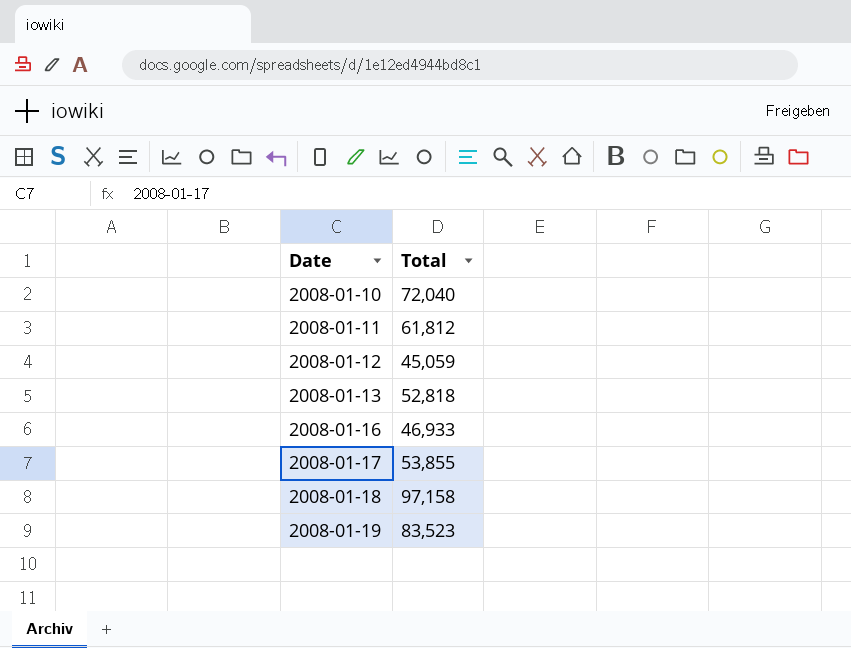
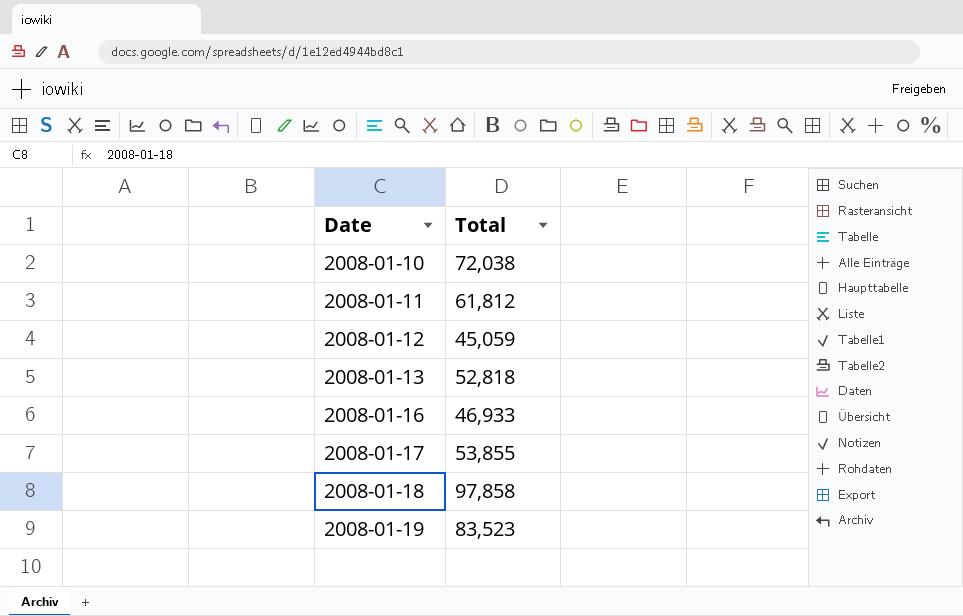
2008-01-10 | Total: 72,040 -> 72,038
2008-01-18 | Total: 97,158 -> 97,858

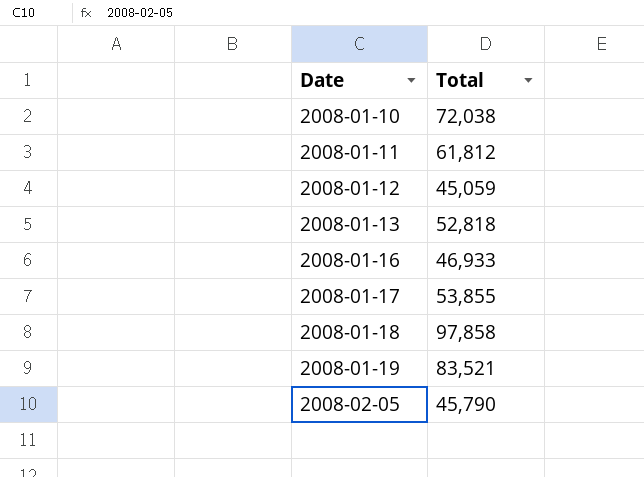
2008-01-19 | Total: 83,523 -> 83,521
row 2008-02-05: none -> 45,790

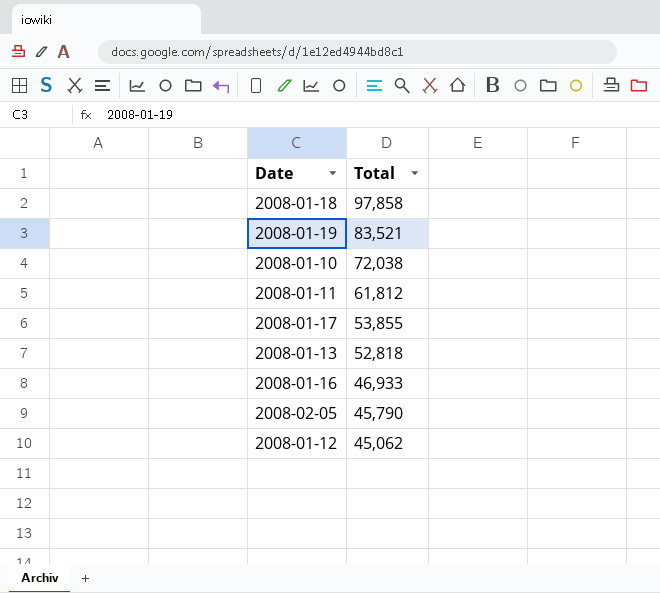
row order: Date ascending -> Total descending
2008-01-12 | Total: 45,059 -> 45,062

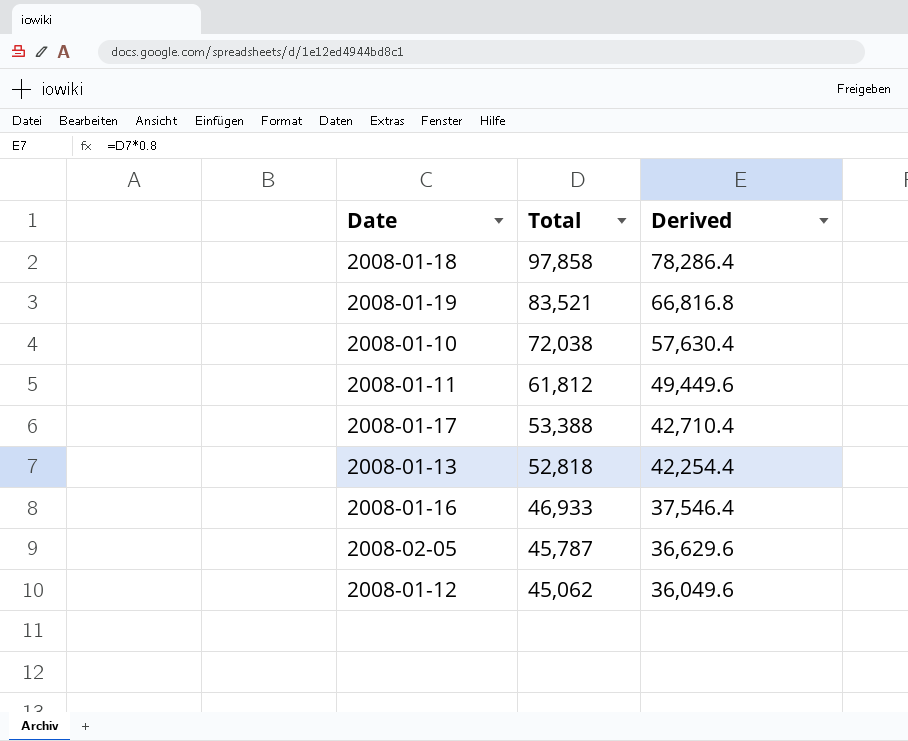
column Derived | formula: none -> [Total] * 0.8
2008-01-17 | Total: 53,855 -> 53,388
2008-02-05 | Total: 45,790 -> 45,787

